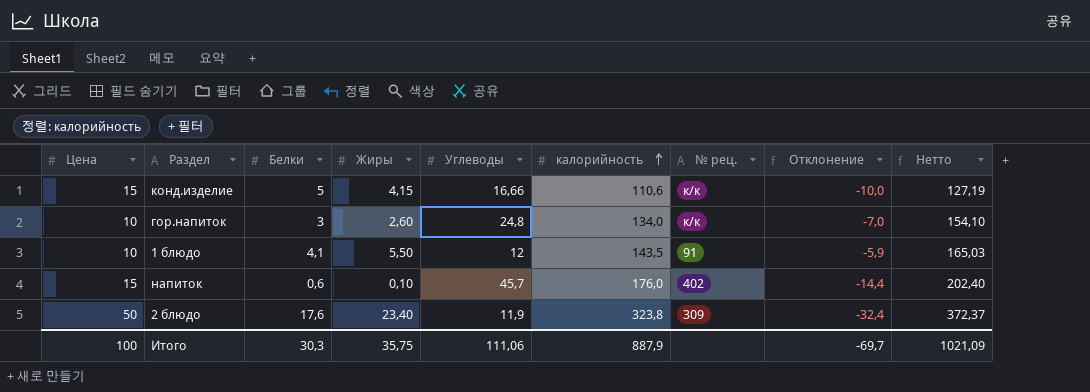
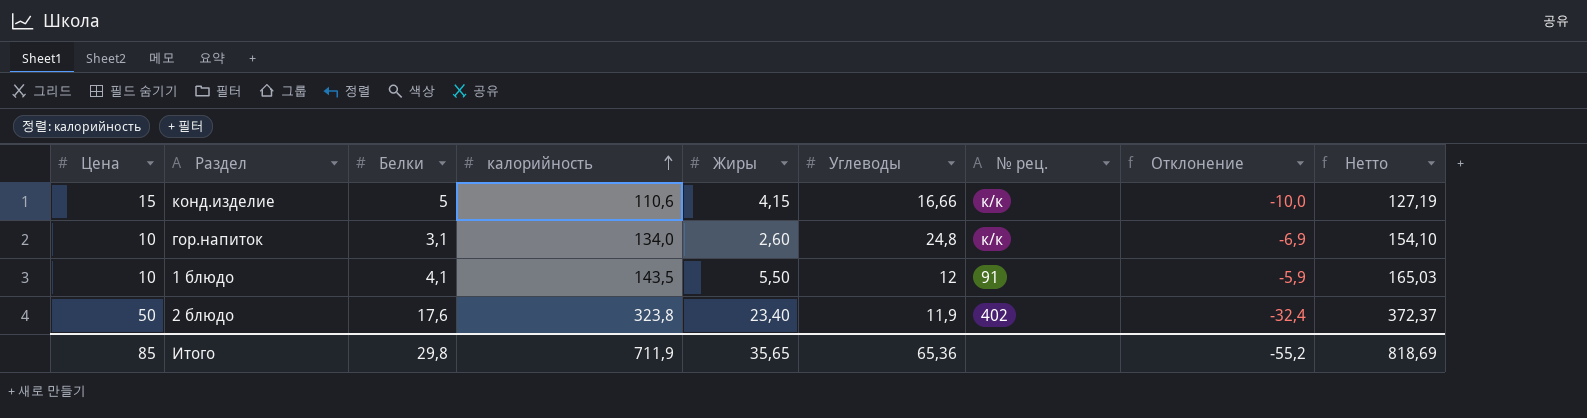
column калорийность | position: 6 -> 4
row напиток: 15 | 0,6 | 0,10 | 45,7 | 176,0 | 402 | -14,4 | 202,40 -> none
гор.напиток | Белки: 3 -> 3,1
гор.напиток | Отклонение: -7,0 -> -6,9
2 блюдо | № рец.: 309 -> 402
Итого | Цена: 100 -> 85
Итого | Белки: 30,3 -> 29,8
Итого | калорийность: 887,9 -> 711,9
Итого | Жиры: 35,75 -> 35,65
Итого | Углеводы: 111,06 -> 65,36
Итого | Отклонение: -69,7 -> -55,2
Итого | Нетто: 1021,09 -> 818,69

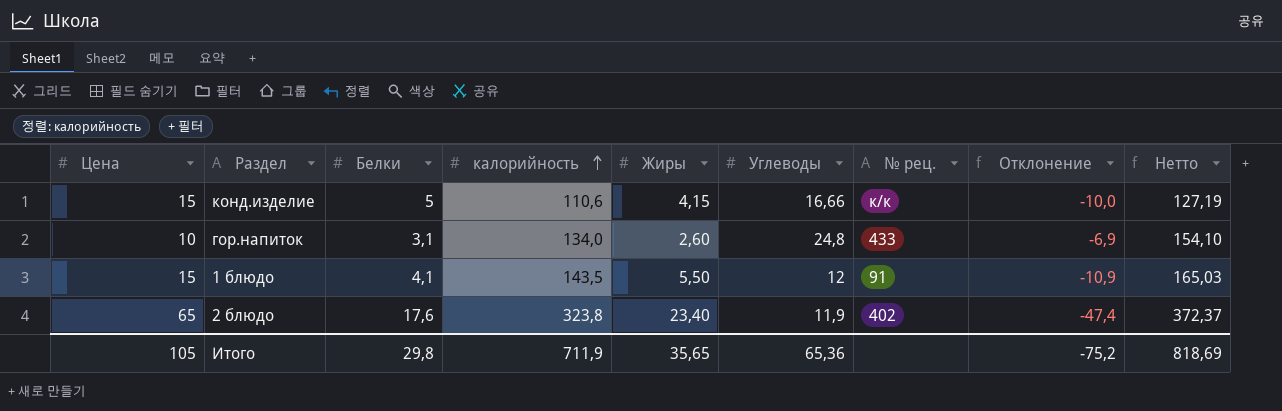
гор.напиток | № рец.: к/к -> 433
1 блюдо | Цена: 10 -> 15
1 блюдо | Отклонение: -5,9 -> -10,9
2 блюдо | Цена: 50 -> 65
2 блюдо | Отклонение: -32,4 -> -47,4
Итого | Цена: 85 -> 105
Итого | Отклонение: -55,2 -> -75,2

